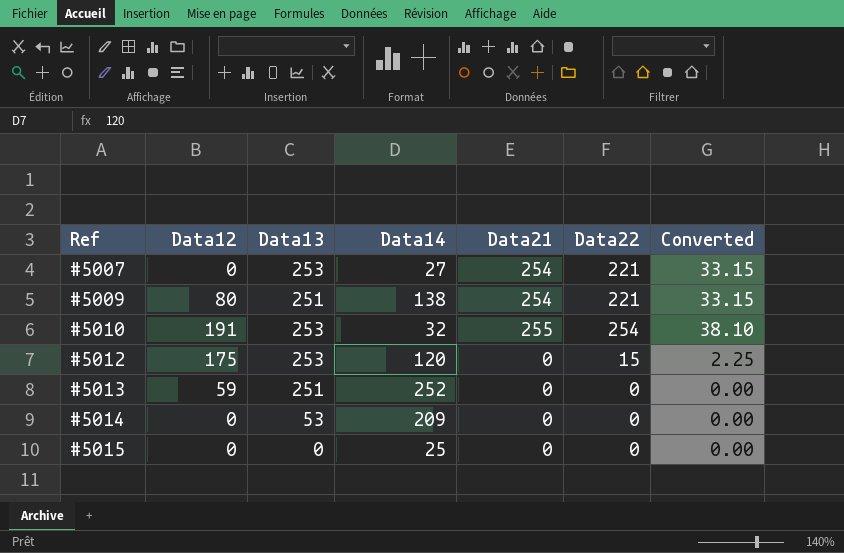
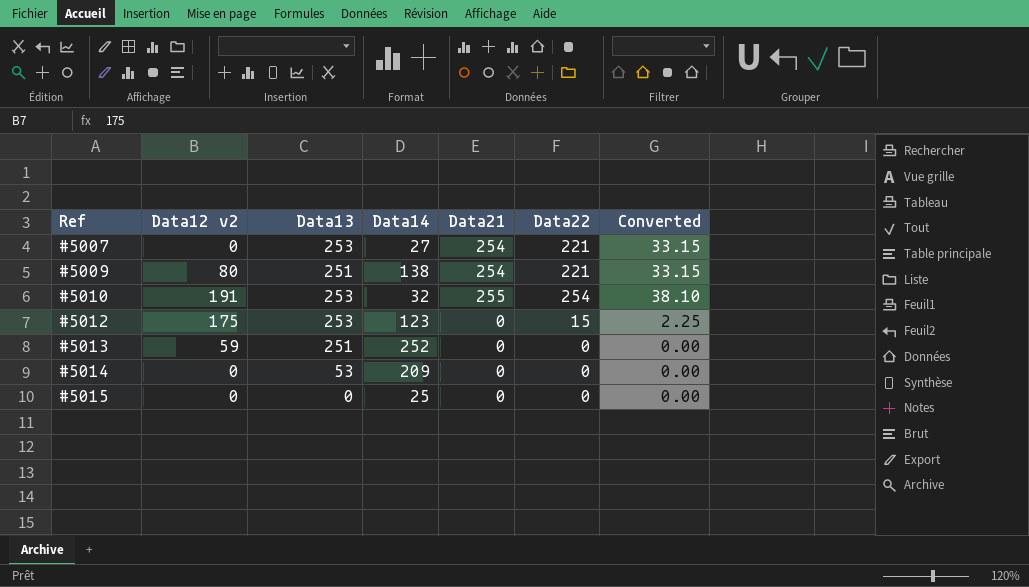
column name: Data12 -> Data12 v2
#5012 | Data14: 120 -> 123

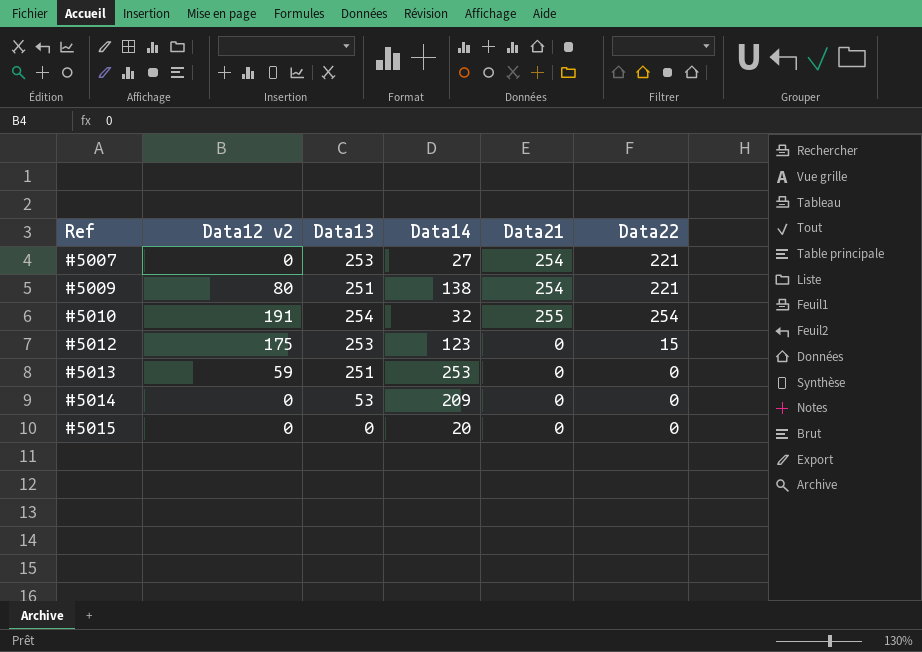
column Converted | formula: [Data22] * 0.15 -> none
#5010 | Data13: 253 -> 254
#5013 | Data14: 252 -> 253
#5015 | Data14: 25 -> 20

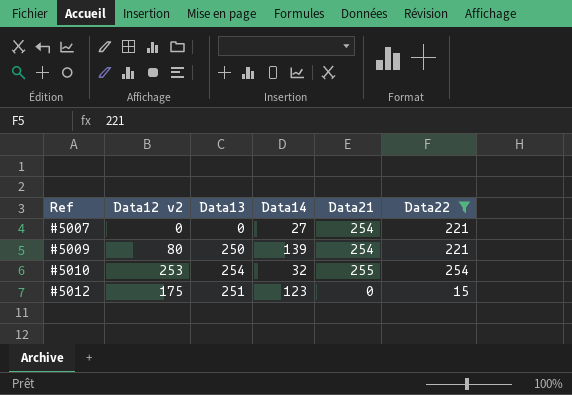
filter: none -> Data22 != 0
#5007 | Data13: 253 -> 0
#5009 | Data13: 251 -> 250
#5009 | Data14: 138 -> 139
#5010 | Data12 v2: 191 -> 253
#5012 | Data13: 253 -> 251

